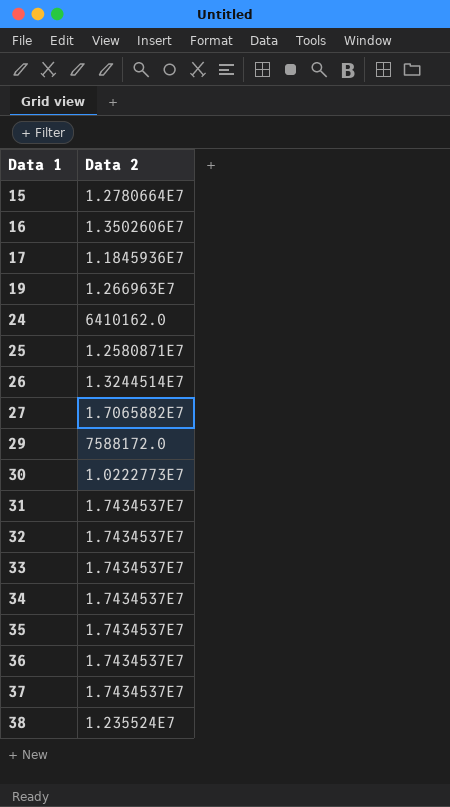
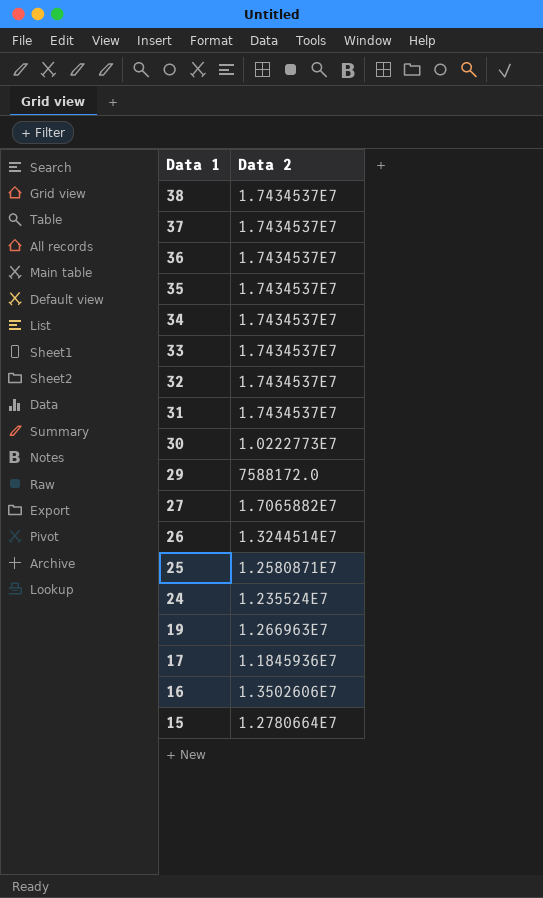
row order: Data 1 ascending -> Data 1 descending
38 | Data 2: 1.235524E7 -> 1.7434537E7
24 | Data 2: 6410162.0 -> 1.235524E7

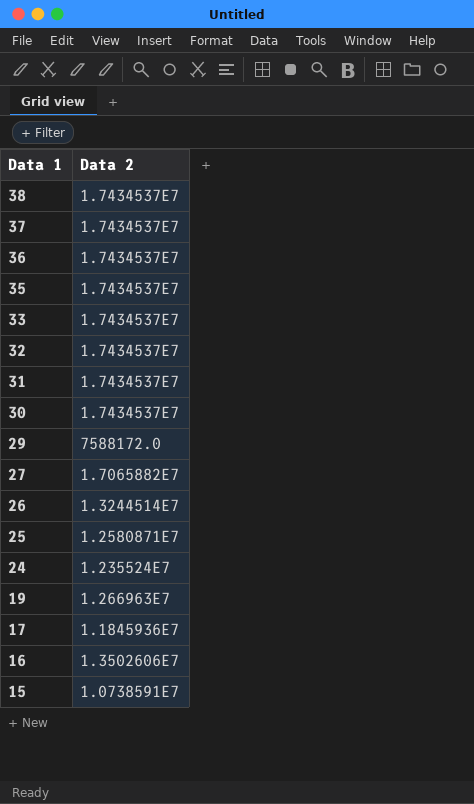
row 34: 1.7434537E7 -> none
30 | Data 2: 1.0222773E7 -> 1.7434537E7
15 | Data 2: 1.2780664E7 -> 1.0738591E7

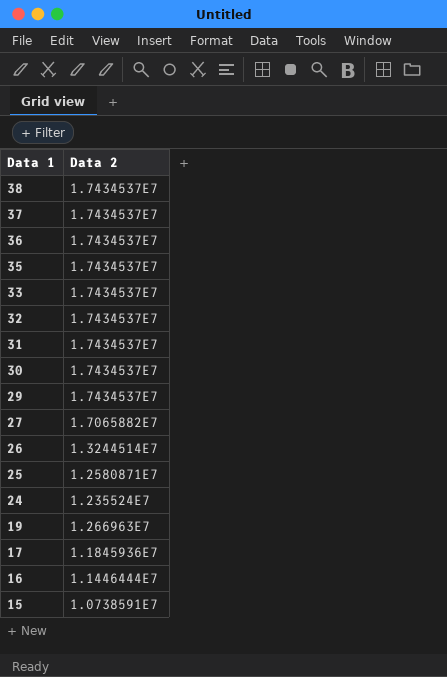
29 | Data 2: 7588172.0 -> 1.7434537E7
16 | Data 2: 1.3502606E7 -> 1.1446444E7

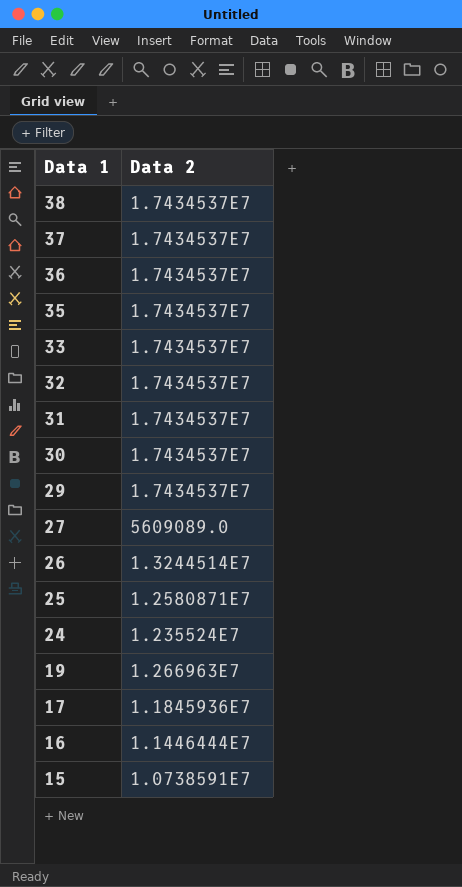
27 | Data 2: 1.7065882E7 -> 5609089.0

